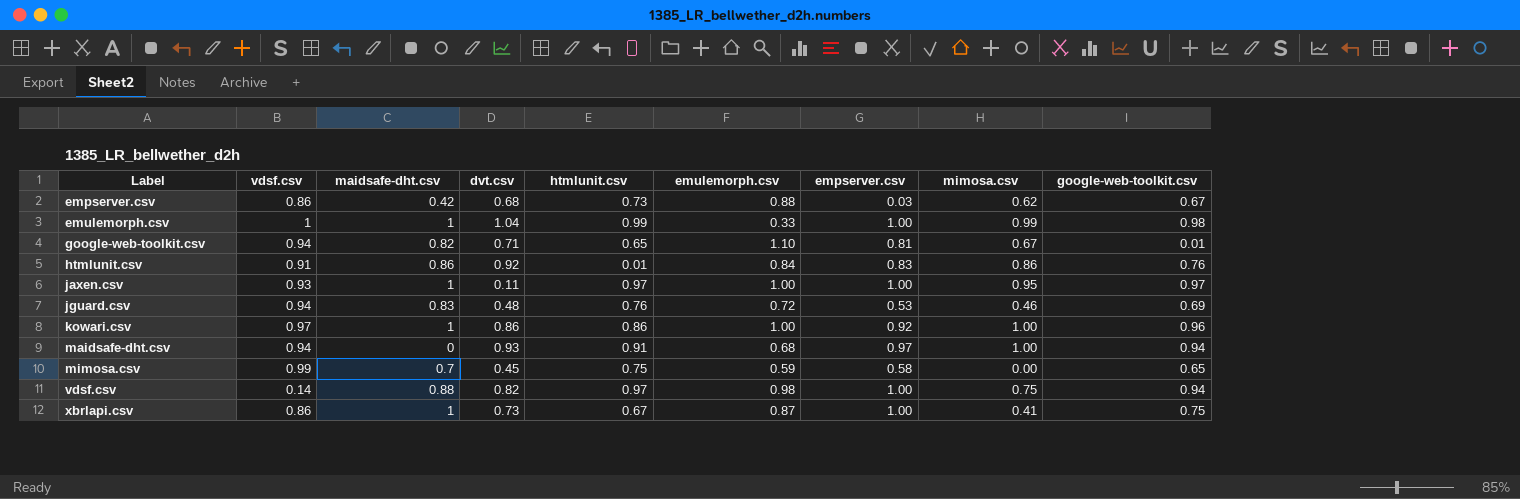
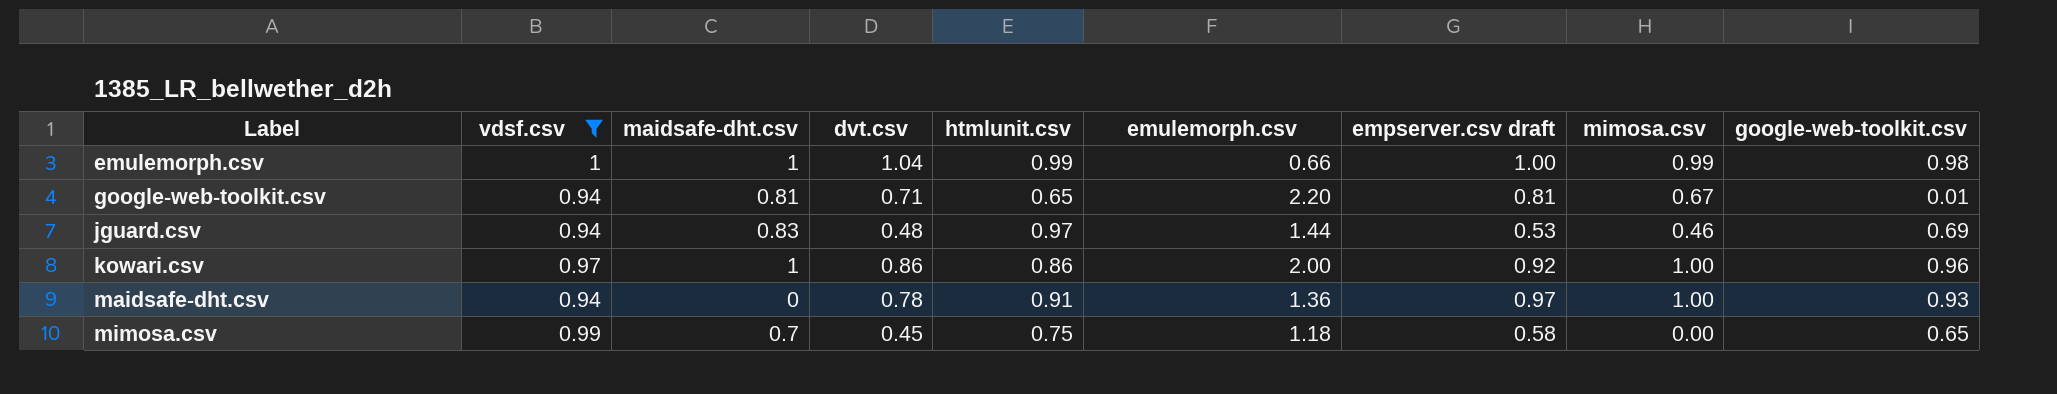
filter: none -> vdsf.csv >= 0.94
column name: empserver.csv -> empserver.csv draft
emulemorph.csv | emulemorph.csv: 0.33 -> 0.66
google-web-toolkit.csv | maidsafe-dht.csv: 0.82 -> 0.81
google-web-toolkit.csv | emulemorph.csv: 1.10 -> 2.20
jguard.csv | htmlunit.csv: 0.76 -> 0.97
jguard.csv | emulemorph.csv: 0.72 -> 1.44
kowari.csv | emulemorph.csv: 1.00 -> 2.00
maidsafe-dht.csv | dvt.csv: 0.93 -> 0.78
maidsafe-dht.csv | emulemorph.csv: 0.68 -> 1.36
maidsafe-dht.csv | google-web-toolkit.csv: 0.94 -> 0.93
mimosa.csv | emulemorph.csv: 0.59 -> 1.18

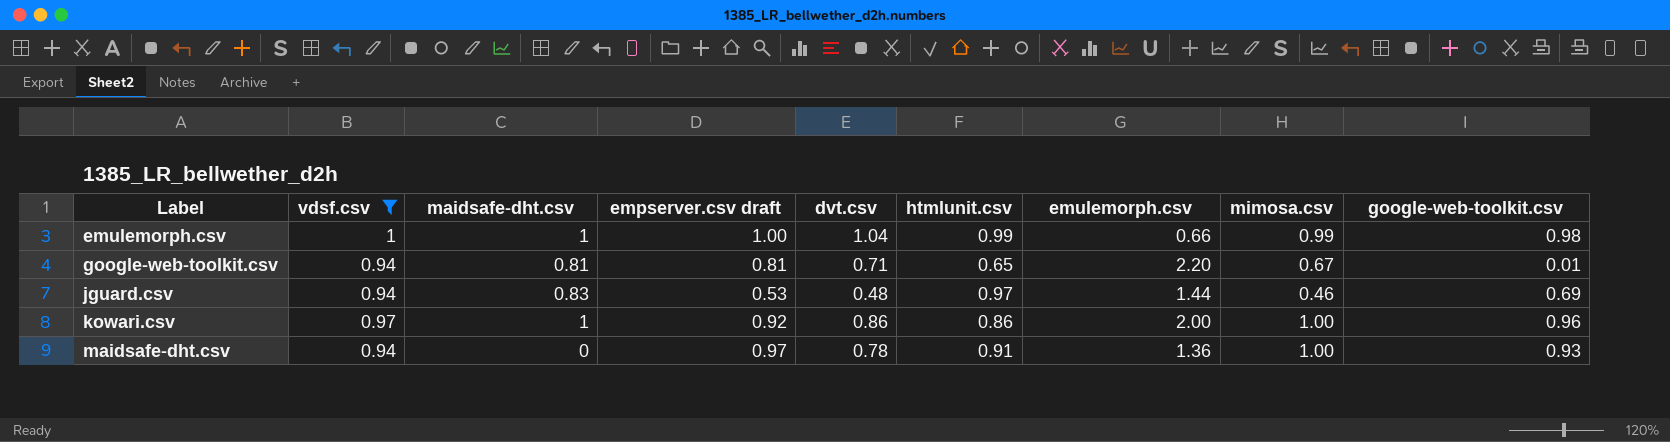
column empserver.csv draft | position: 7 -> 4
row mimosa.csv: 0.99 | 0.7 | 0.45 | 0.75 | 1.18 | 0.58 | 0.00 | 0.65 -> none

